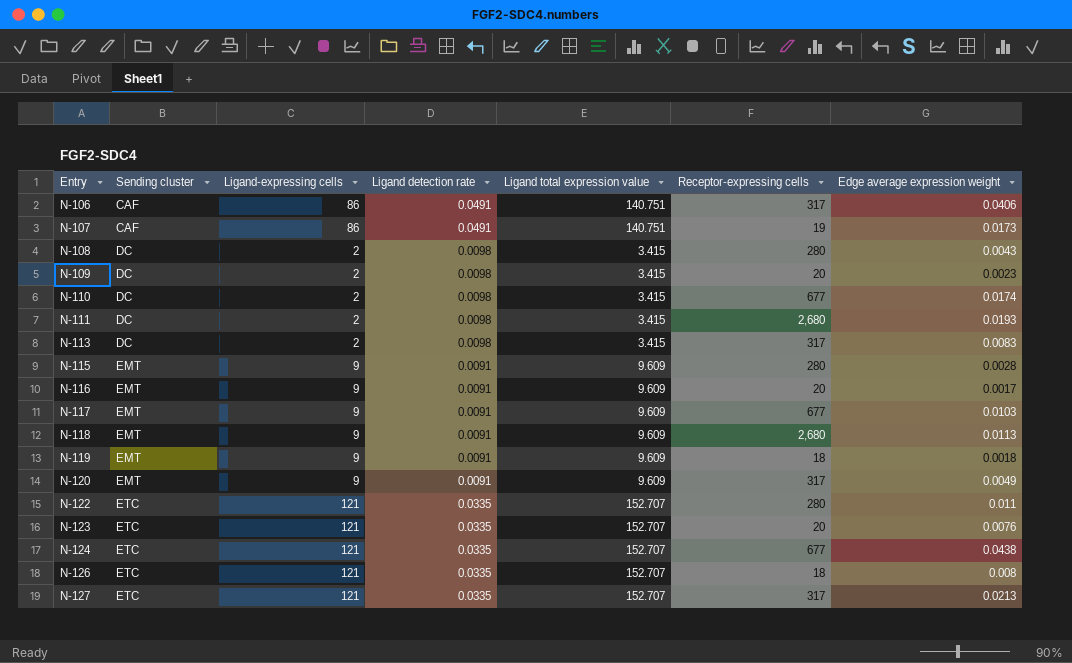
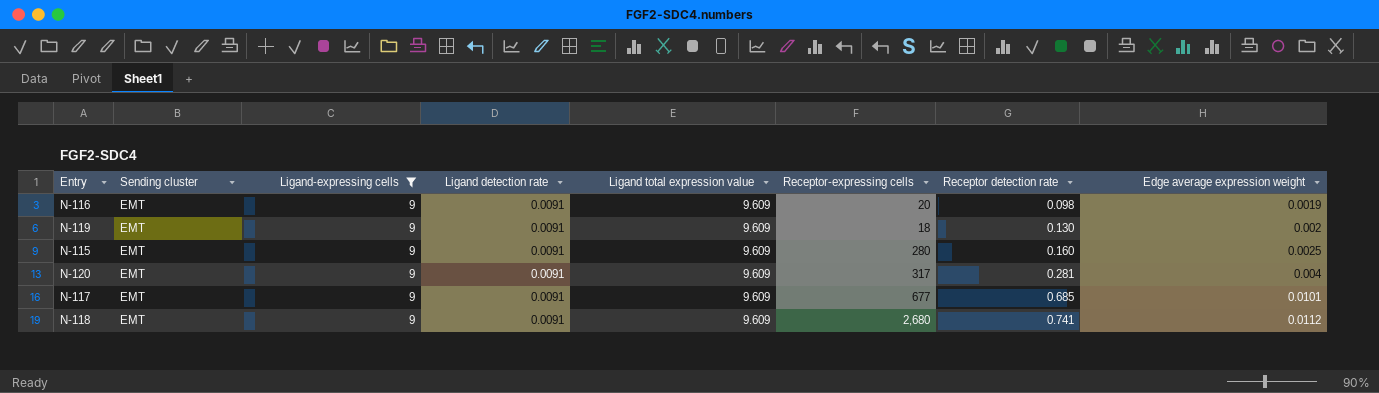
filter: none -> Ligand-expressing cells = 9
row order: Entry ascending -> Receptor detection rate ascending
column Receptor detection rate | position: none -> 7
N-116 | Edge average expression weight: 0.0017 -> 0.0019
N-119 | Edge average expression weight: 0.0018 -> 0.002
N-115 | Edge average expression weight: 0.0028 -> 0.0025
N-120 | Edge average expression weight: 0.0049 -> 0.004
N-117 | Edge average expression weight: 0.0103 -> 0.0101
N-118 | Edge average expression weight: 0.0113 -> 0.0112

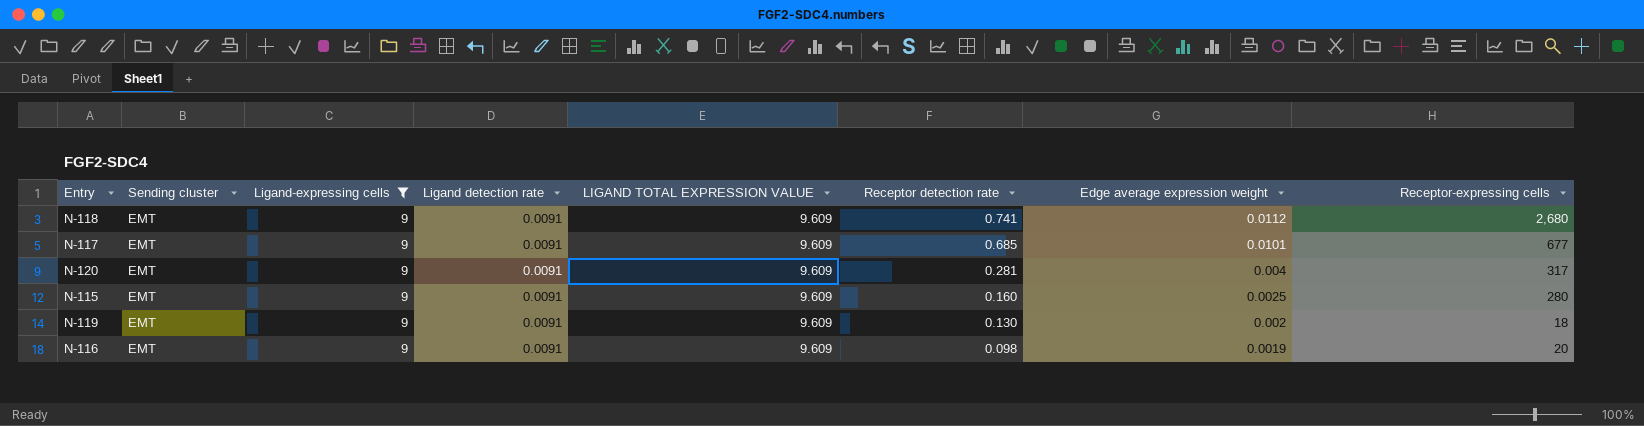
row order: Receptor detection rate ascending -> Receptor detection rate descending
column name: Ligand total expression value -> LIGAND TOTAL EXPRESSION VALUE
column Receptor-expressing cells | position: 6 -> 8

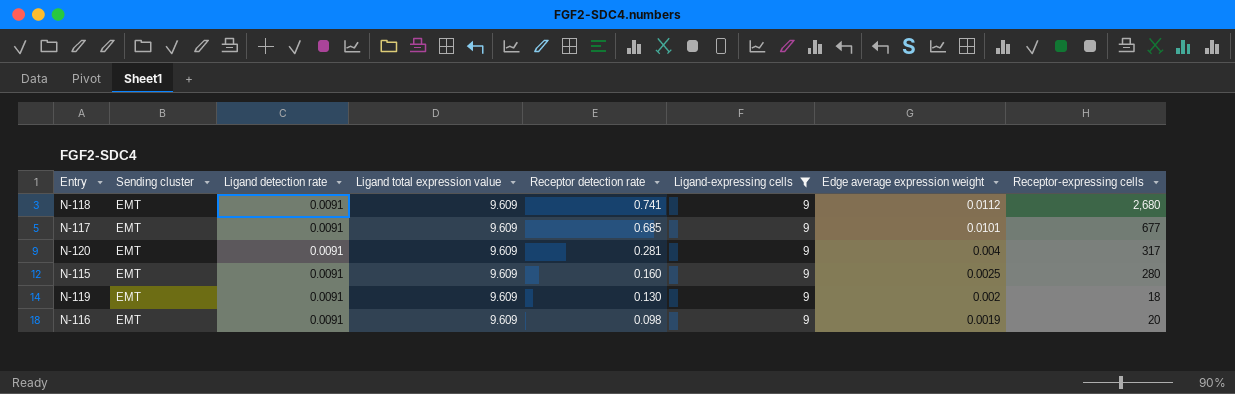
column name: LIGAND TOTAL EXPRESSION VALUE -> Ligand total expression value
column Ligand-expressing cells | position: 3 -> 6

